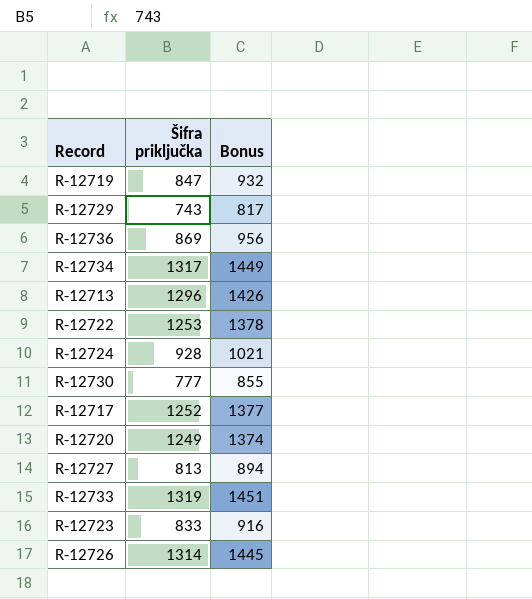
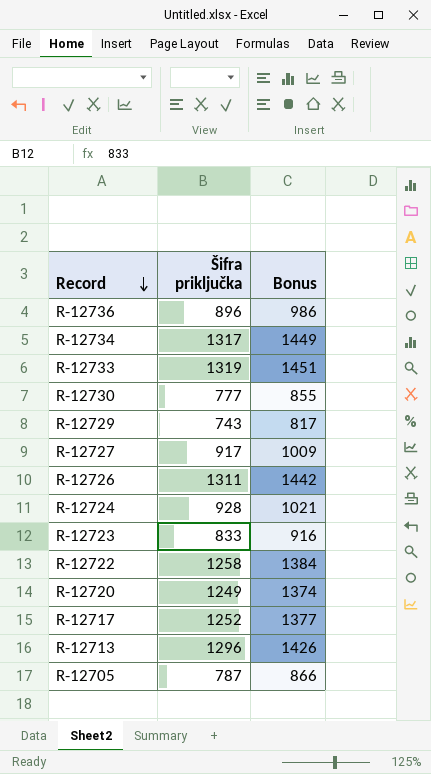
row order: none -> Record descending
row R-12719: 847 | 932 -> none
R-12736 | Šifra priključka: 869 -> 896
R-12736 | Bonus: 956 -> 986
R-12727 | Šifra priključka: 813 -> 917
R-12727 | Bonus: 894 -> 1009
R-12726 | Šifra priključka: 1314 -> 1311
R-12726 | Bonus: 1445 -> 1442
R-12722 | Šifra priključka: 1253 -> 1258
R-12722 | Bonus: 1378 -> 1384
row R-12705: none -> 787 | 866

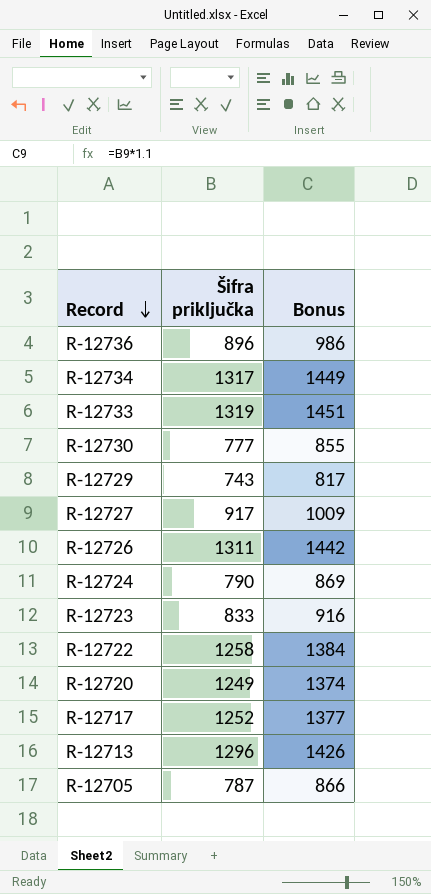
R-12724 | Šifra priključka: 928 -> 790
R-12724 | Bonus: 1021 -> 869

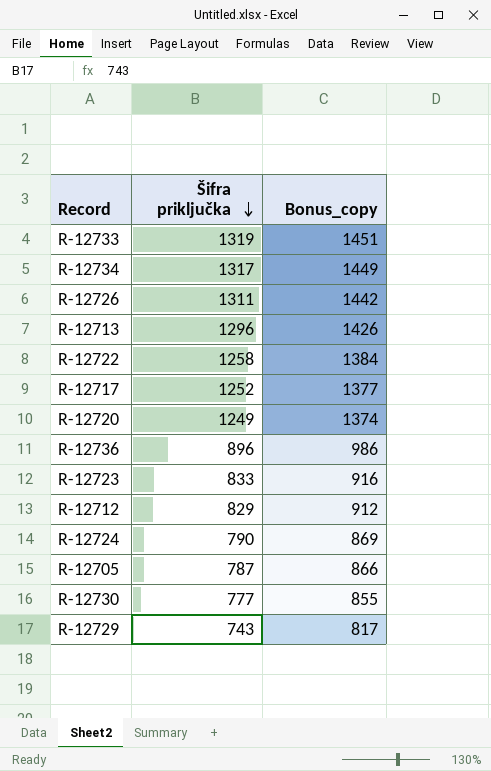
row order: Record descending -> Šifra priključka descending
column name: Bonus -> Bonus_copy
row R-12727: 917 | 1009 -> none
row R-12712: none -> 829 | 912

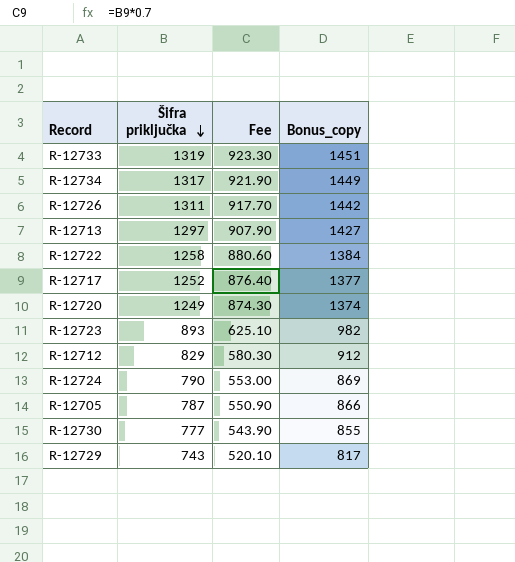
column Fee | formula: none -> [Šifra priključka] * 0.7
row R-12736: 896 | 986 -> none
R-12713 | Šifra priključka: 1296 -> 1297
R-12713 | Bonus_copy: 1426 -> 1427
R-12723 | Šifra priključka: 833 -> 893
R-12723 | Bonus_copy: 916 -> 982

